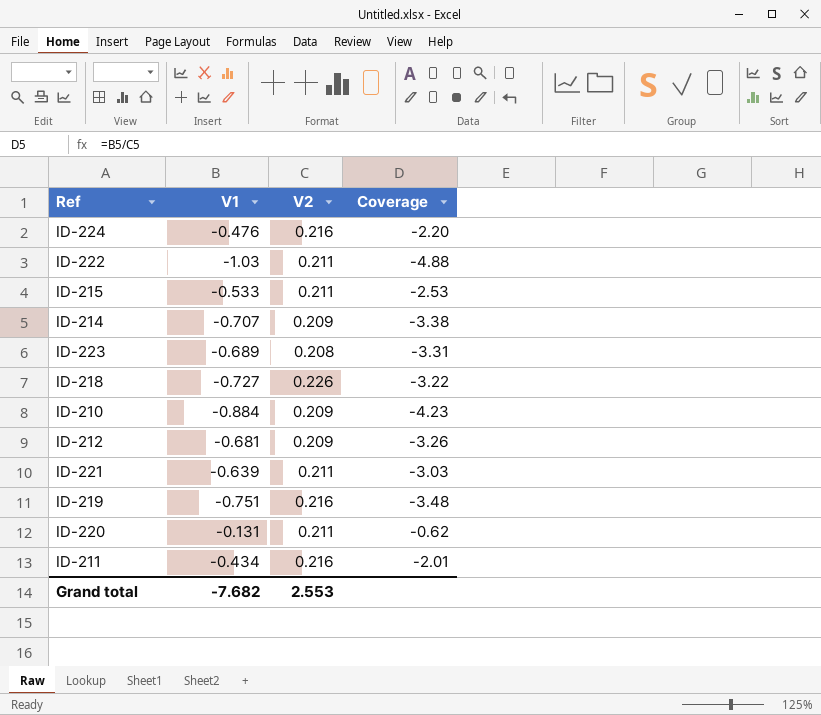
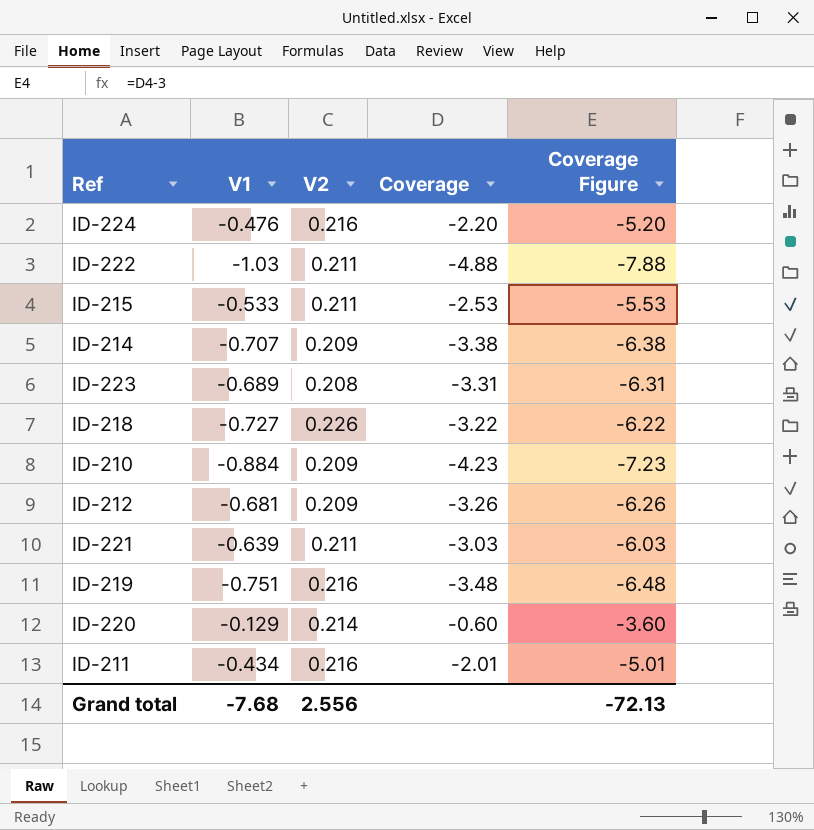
column Coverage Figure | formula: none -> [Coverage] - 3
ID-220 | V1: -0.131 -> -0.129
ID-220 | V2: 0.211 -> 0.214
ID-220 | Coverage: -0.62 -> -0.60
Grand total | V1: -7.682 -> -7.68
Grand total | V2: 2.553 -> 2.556

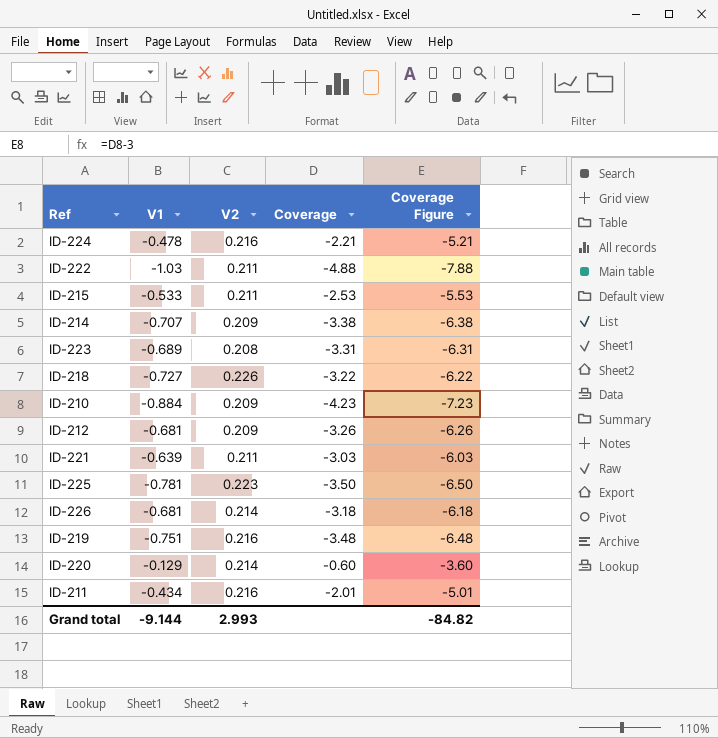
ID-224 | V1: -0.476 -> -0.478
ID-224 | Coverage: -2.20 -> -2.21
ID-224 | Coverage Figure: -5.20 -> -5.21
row ID-225: none -> -0.781 | 0.223 | -3.50 | -6.50
row ID-226: none -> -0.681 | 0.214 | -3.18 | -6.18
Grand total | V1: -7.68 -> -9.144
Grand total | V2: 2.556 -> 2.993
Grand total | Coverage Figure: -72.13 -> -84.82

